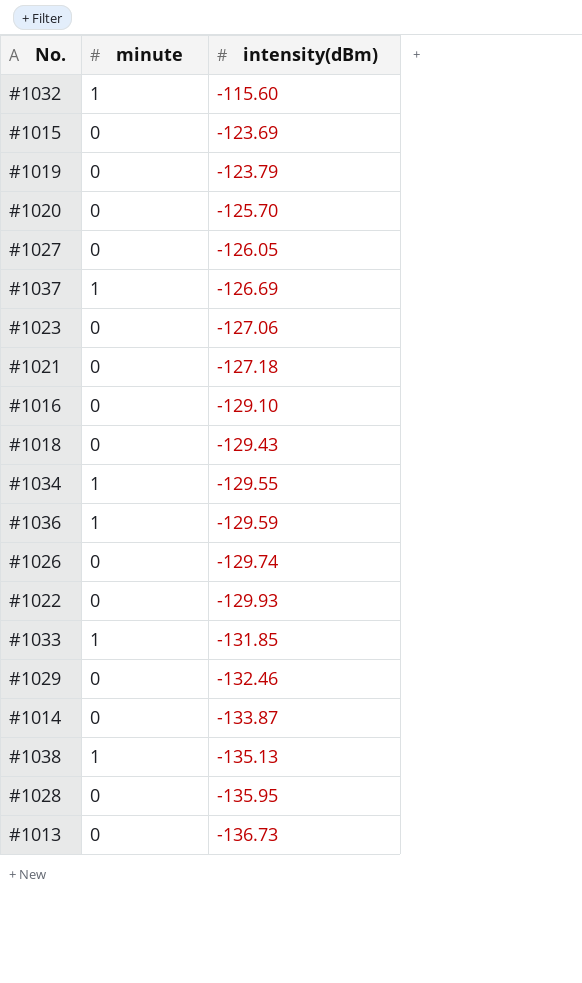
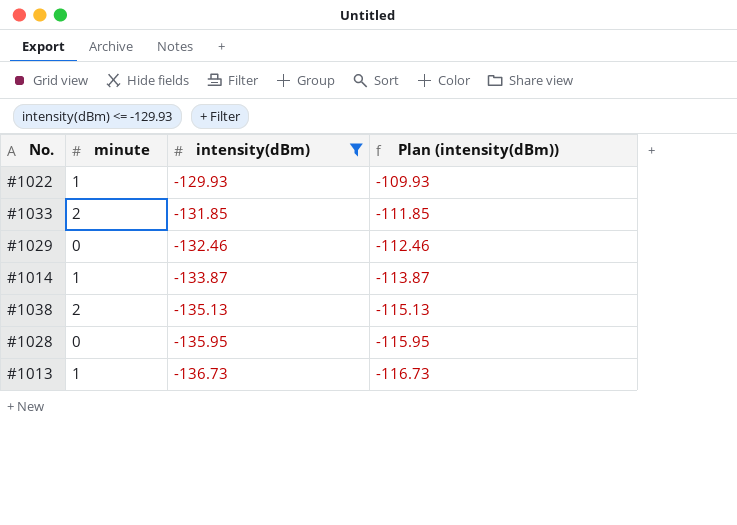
filter: none -> intensity(dBm) <= -129.93
column Plan (intensity(dBm)) | formula: none -> [intensity(dBm)] + 20
#1022 | minute: 0 -> 1
#1033 | minute: 1 -> 2
#1014 | minute: 0 -> 1
#1038 | minute: 1 -> 2
#1013 | minute: 0 -> 1

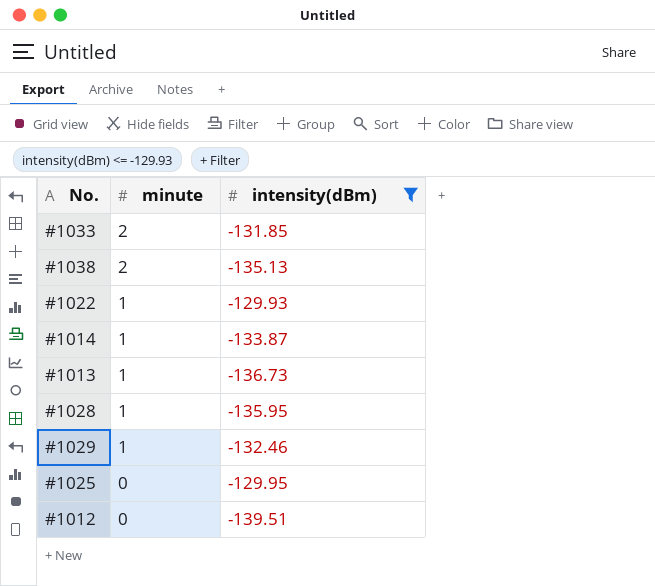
row order: intensity(dBm) descending -> minute descending
column Plan (intensity(dBm)) | formula: [intensity(dBm)] + 20 -> none
#1028 | minute: 0 -> 1
#1029 | minute: 0 -> 1
row #1025: none -> 0 | -129.95
row #1012: none -> 0 | -139.51

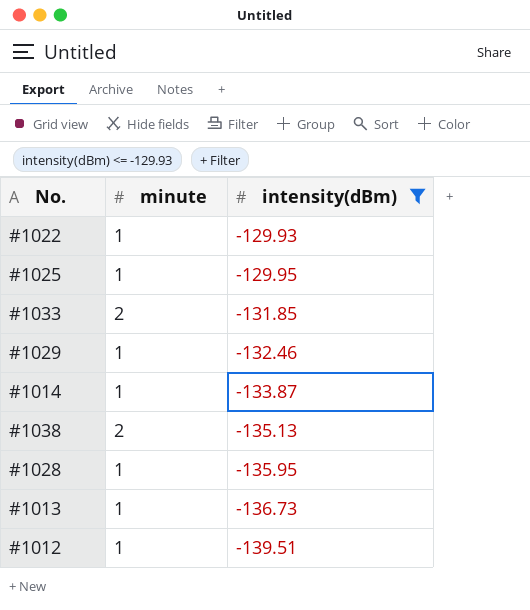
row order: minute descending -> intensity(dBm) descending
#1025 | minute: 0 -> 1
#1012 | minute: 0 -> 1

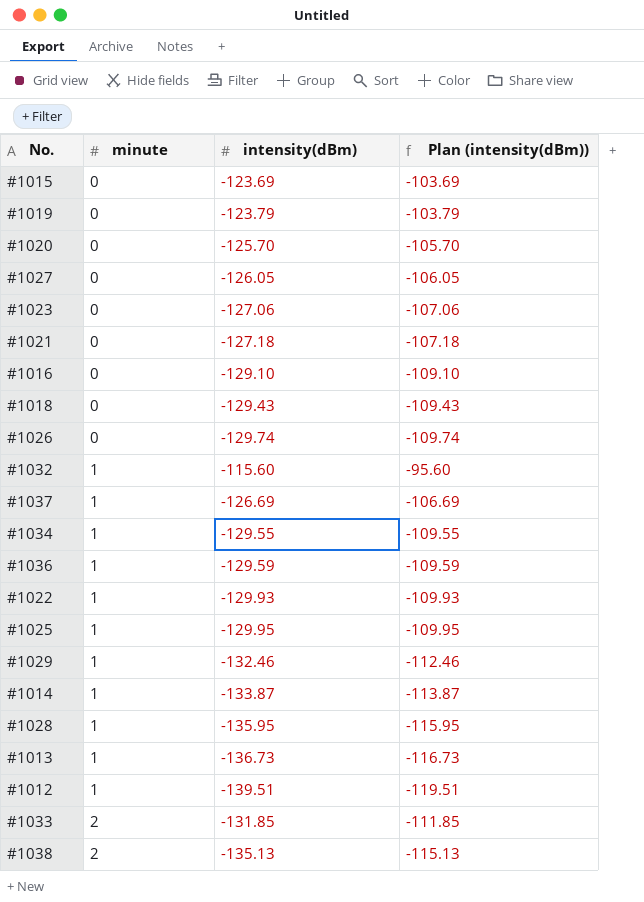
filter: intensity(dBm) <= -129.93 -> none
row order: intensity(dBm) descending -> minute ascending
column Plan (intensity(dBm)) | formula: none -> [intensity(dBm)] + 20

